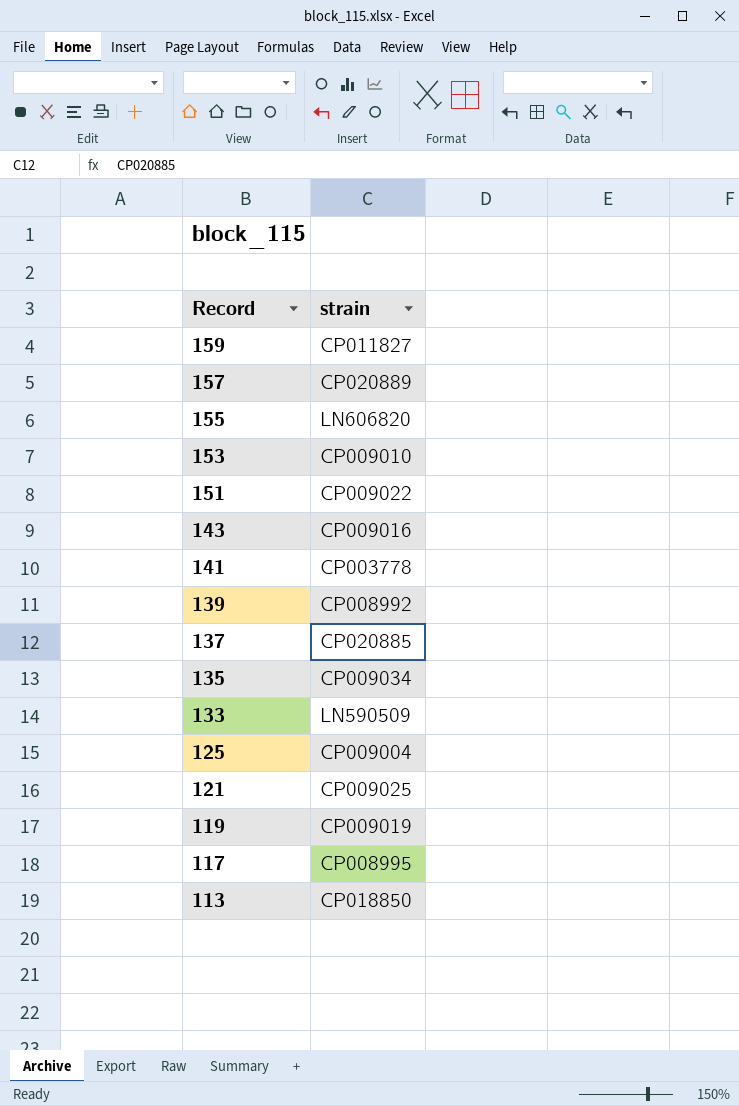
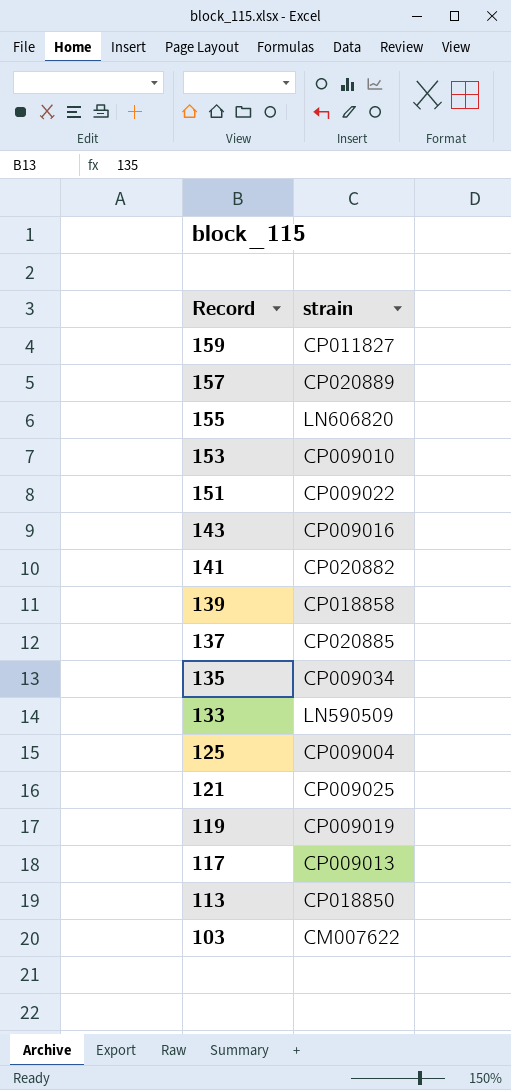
141 | strain: CP003778 -> CP020882
139 | strain: CP008992 -> CP018858
117 | strain: CP008995 -> CP009013
row 103: none -> CM007622

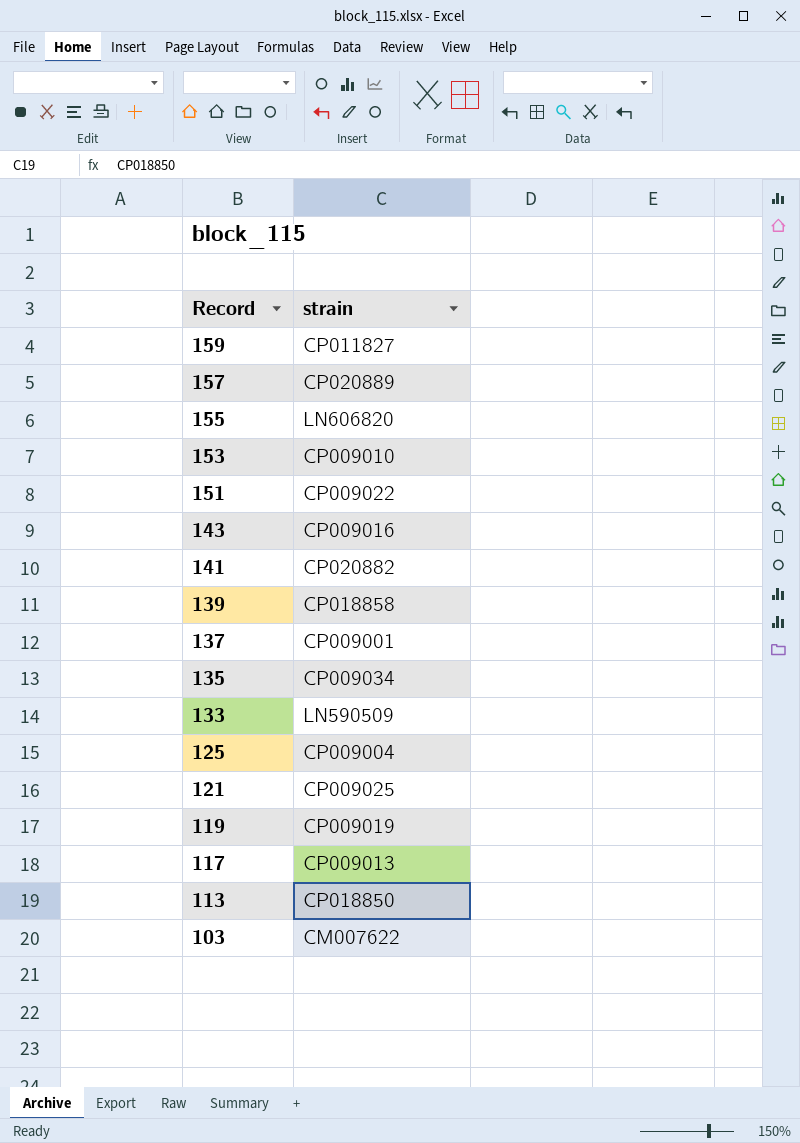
137 | strain: CP020885 -> CP009001

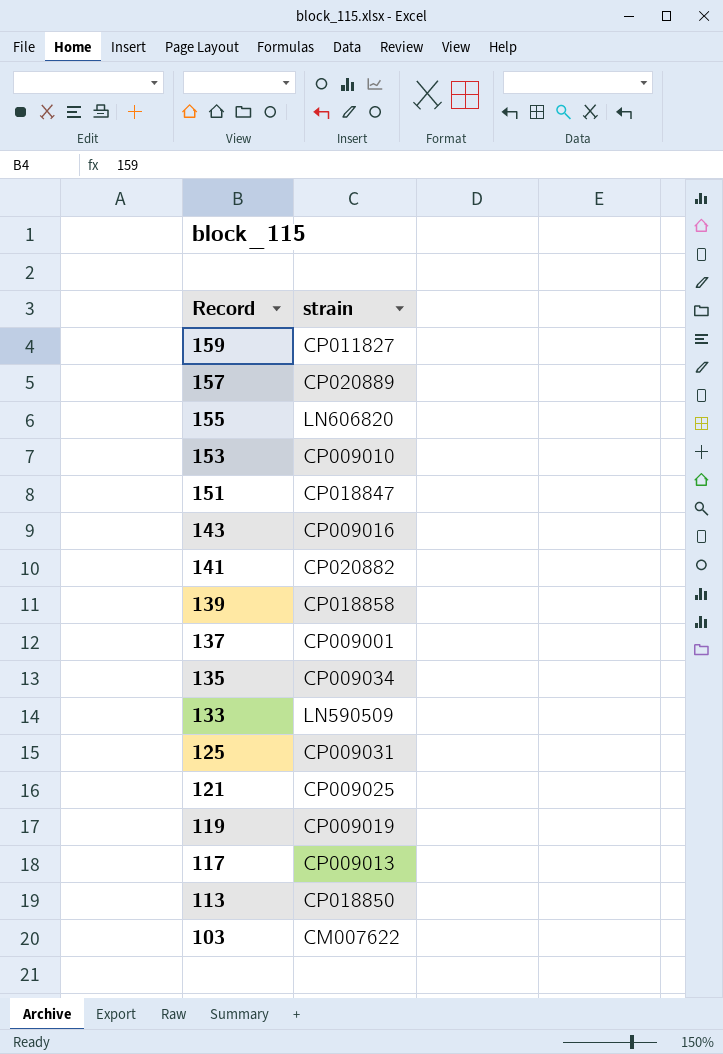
151 | strain: CP009022 -> CP018847
125 | strain: CP009004 -> CP009031

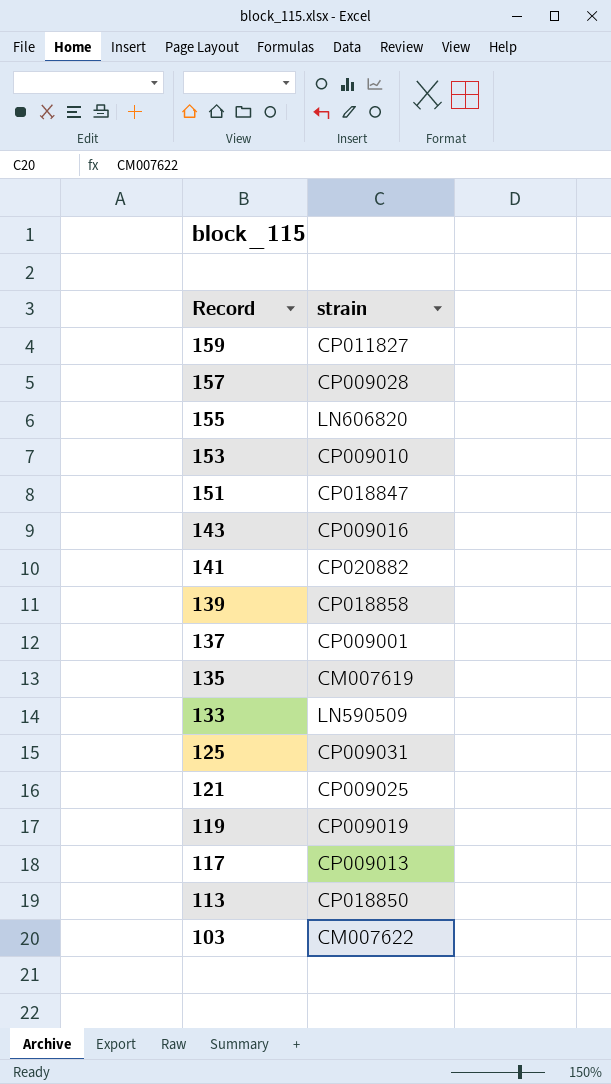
157 | strain: CP020889 -> CP009028
135 | strain: CP009034 -> CM007619

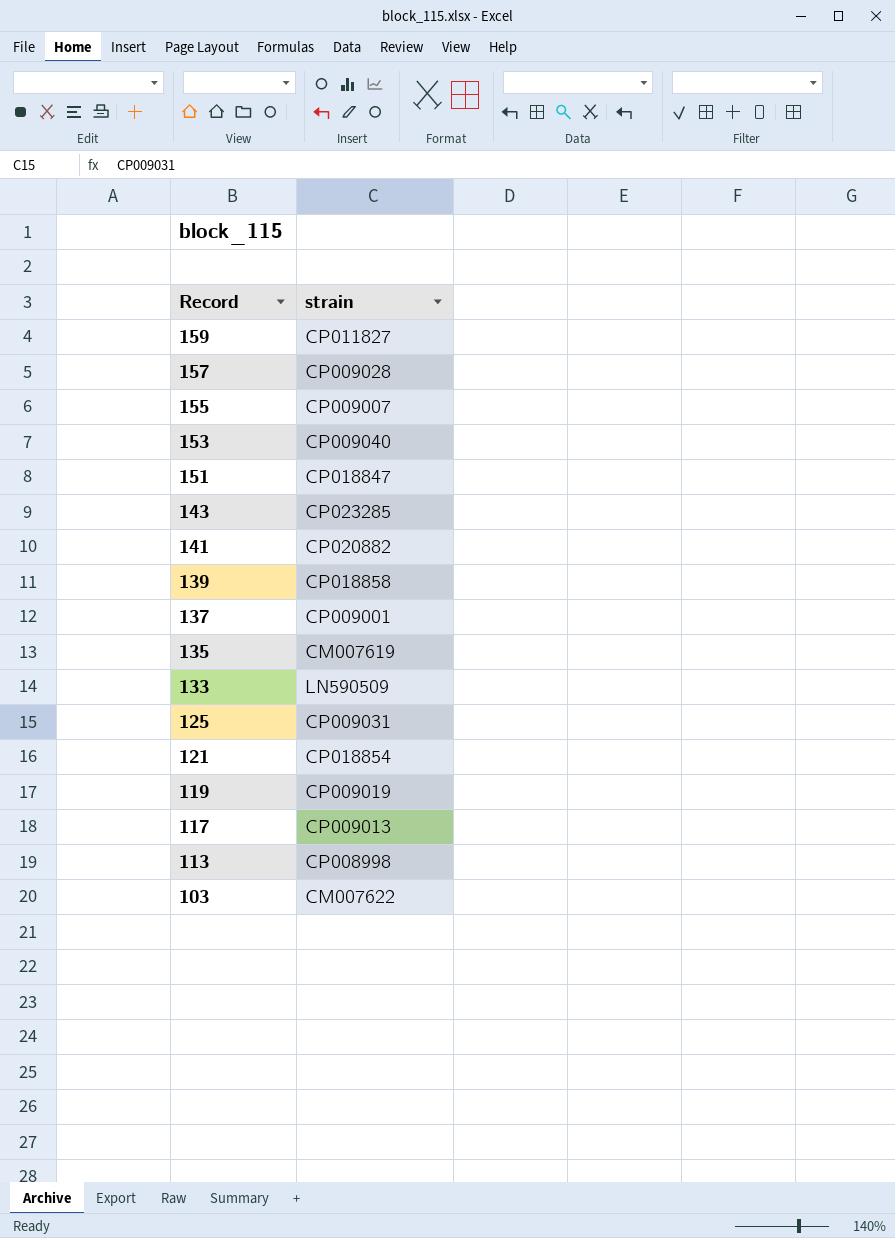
155 | strain: LN606820 -> CP009007
153 | strain: CP009010 -> CP009040
143 | strain: CP009016 -> CP023285
121 | strain: CP009025 -> CP018854
113 | strain: CP018850 -> CP008998

